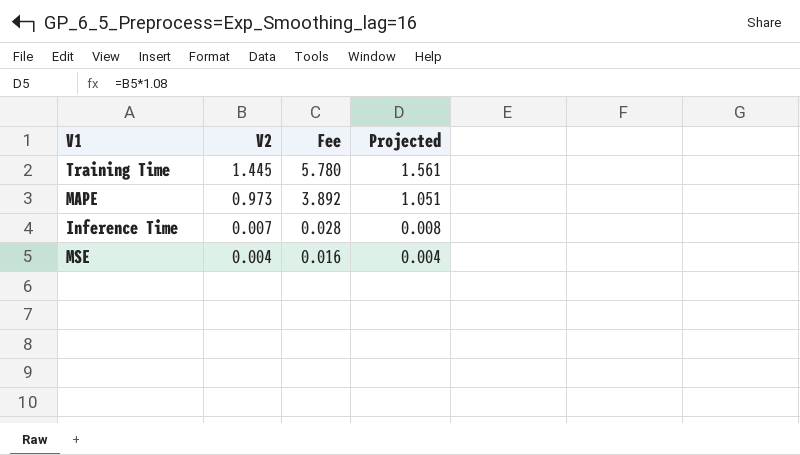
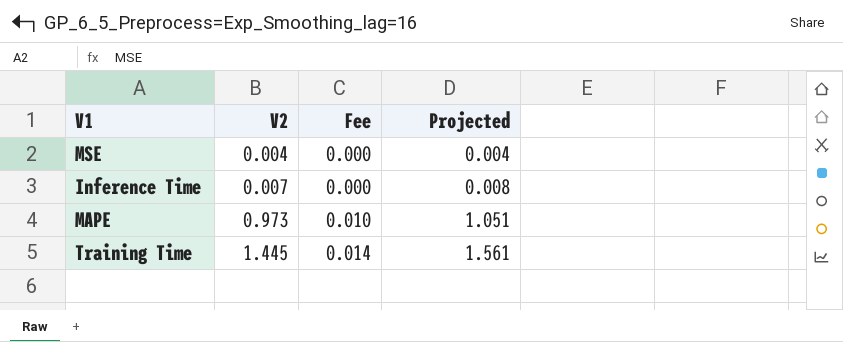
row order: V2 descending -> V2 ascending
column Fee | formula: [V2] * 4 -> [V2] * 0.01

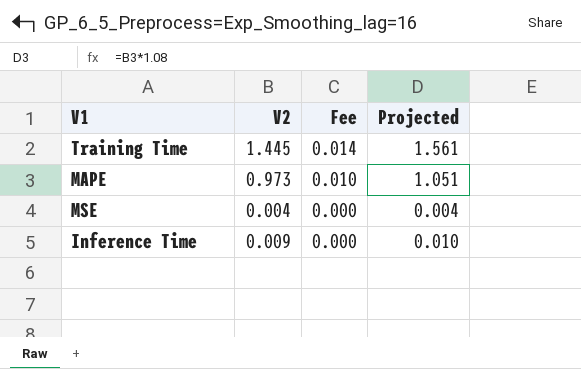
row order: V2 ascending -> Fee descending
Inference Time | V2: 0.007 -> 0.009
Inference Time | Projected: 0.008 -> 0.010

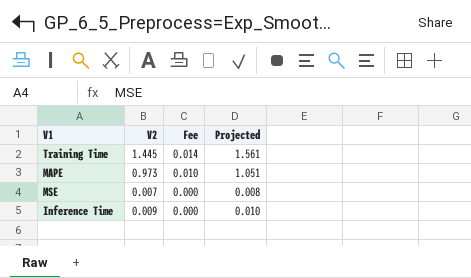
MSE | V2: 0.004 -> 0.007
MSE | Projected: 0.004 -> 0.008

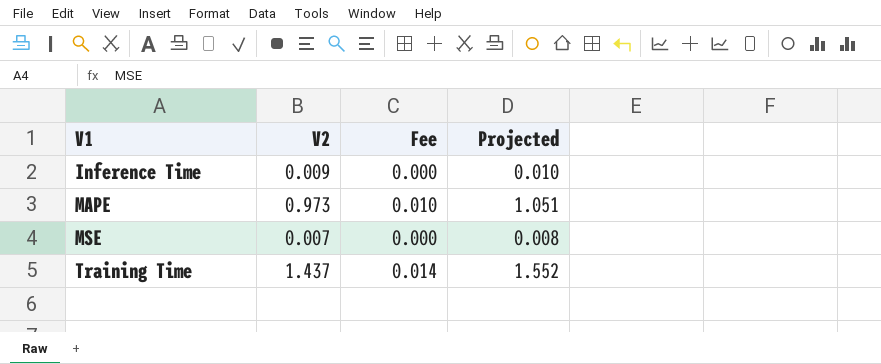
row order: Fee descending -> V1 ascending
Training Time | V2: 1.445 -> 1.437
Training Time | Projected: 1.561 -> 1.552

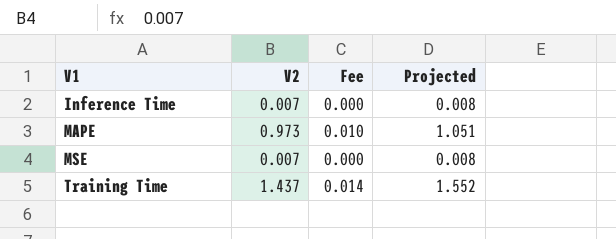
Inference Time | V2: 0.009 -> 0.007
Inference Time | Projected: 0.010 -> 0.008

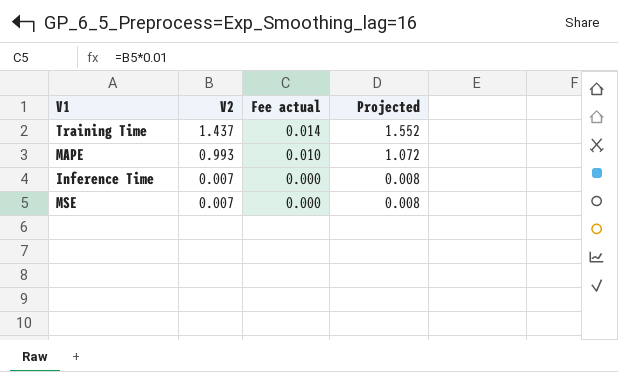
row order: V1 ascending -> V2 descending
column name: Fee -> Fee actual
MAPE | V2: 0.973 -> 0.993
MAPE | Projected: 1.051 -> 1.072

